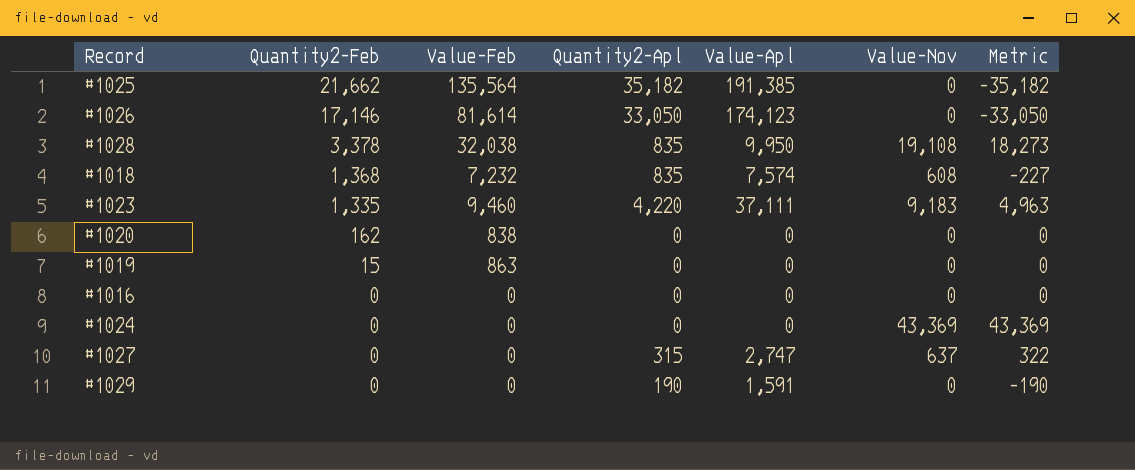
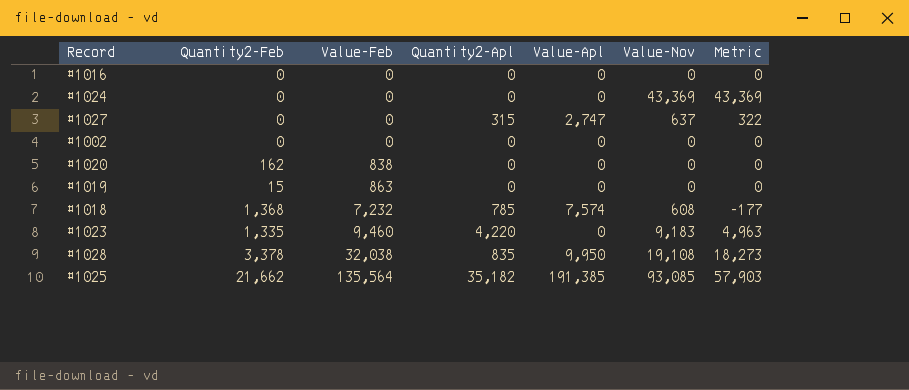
row order: Quantity2-Feb descending -> Value-Feb ascending
row #1026: 17,146 | 81,614 | 33,050 | 174,123 | 0 | -33,050 -> none
row #1029: 0 | 0 | 190 | 1,591 | 0 | -190 -> none
row #1002: none -> 0 | 0 | 0 | 0 | 0 | 0
#1018 | Quantity2-Apl: 835 -> 785
#1018 | Metric: -227 -> -177
#1023 | Value-Apl: 37,111 -> 0
#1025 | Value-Nov: 0 -> 93,085
#1025 | Metric: -35,182 -> 57,903

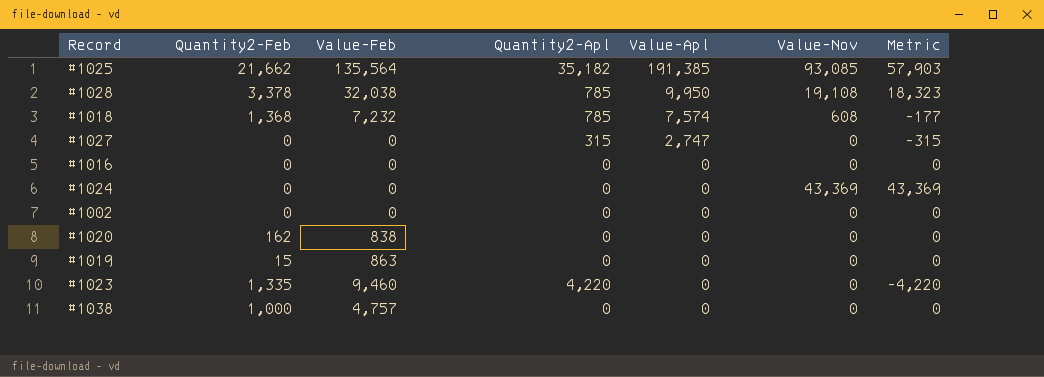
row order: Value-Feb ascending -> Value-Apl descending
#1028 | Quantity2-Apl: 835 -> 785
#1028 | Metric: 18,273 -> 18,323
#1027 | Value-Nov: 637 -> 0
#1027 | Metric: 322 -> -315
#1023 | Value-Nov: 9,183 -> 0
#1023 | Metric: 4,963 -> -4,220
row #1038: none -> 1,000 | 4,757 | 0 | 0 | 0 | 0

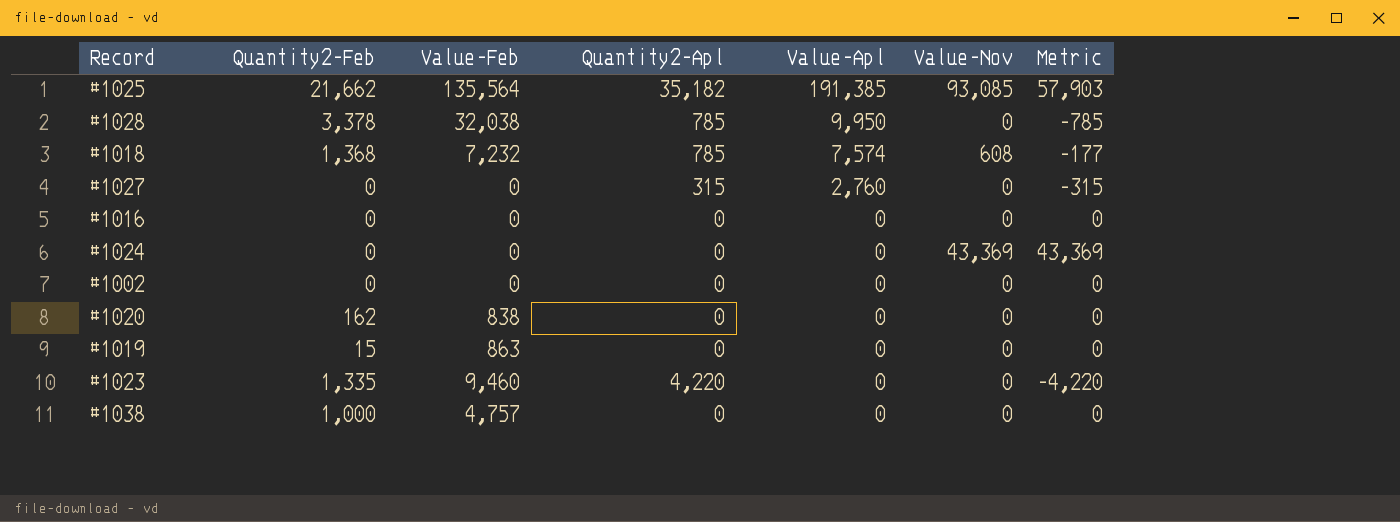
#1028 | Value-Nov: 19,108 -> 0
#1028 | Metric: 18,323 -> -785
#1027 | Value-Apl: 2,747 -> 2,760

